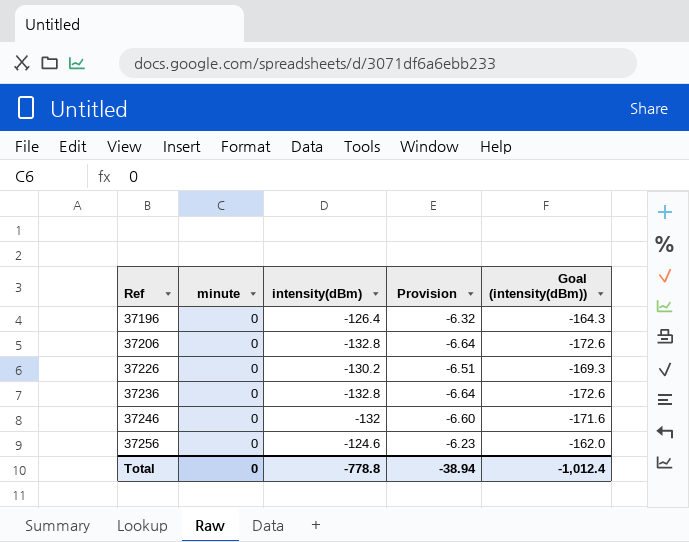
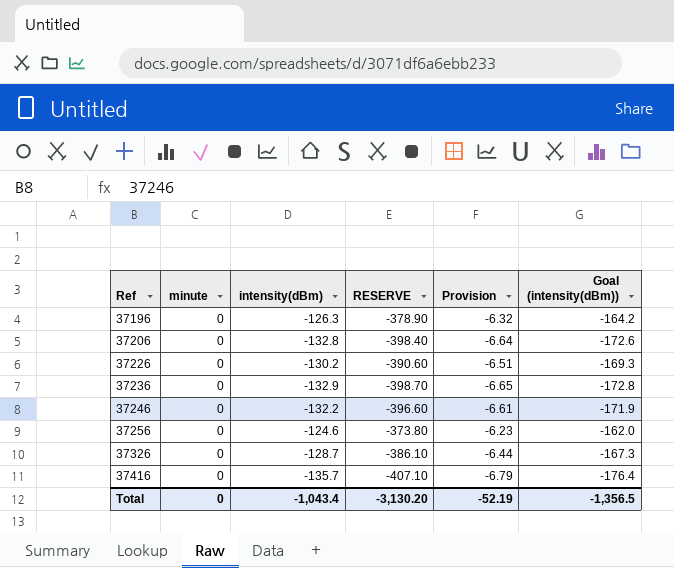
column RESERVE | formula: none -> [intensity(dBm)] * 3
37196 | intensity(dBm): -126.4 -> -126.3
37196 | Goal (intensity(dBm)): -164.3 -> -164.2
37236 | intensity(dBm): -132.8 -> -132.9
37236 | Provision: -6.64 -> -6.65
37236 | Goal (intensity(dBm)): -172.6 -> -172.8
37246 | intensity(dBm): -132 -> -132.2
37246 | Provision: -6.60 -> -6.61
37246 | Goal (intensity(dBm)): -171.6 -> -171.9
row 37326: none -> 0 | -128.7 | -386.10 | -6.44 | -167.3
row 37416: none -> 0 | -135.7 | -407.10 | -6.79 | -176.4
Total | intensity(dBm): -778.8 -> -1,043.4
Total | Provision: -38.94 -> -52.19
Total | Goal (intensity(dBm)): -1,012.4 -> -1,356.5

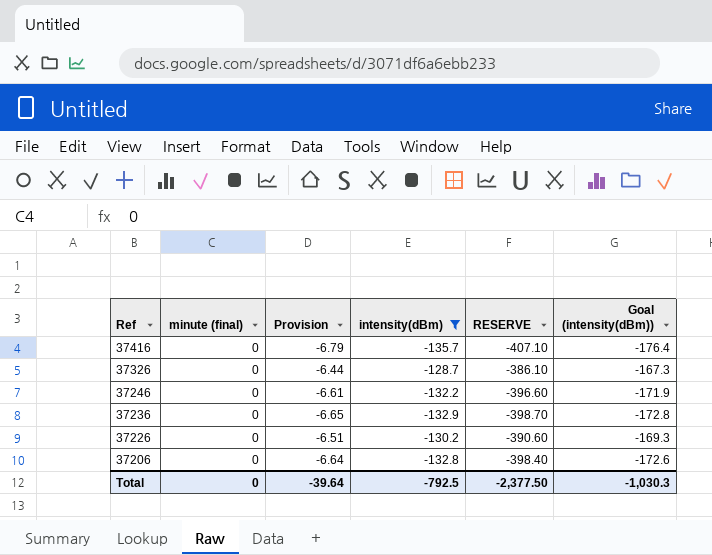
filter: none -> intensity(dBm) <= -128.7
row order: Ref ascending -> Ref descending
column name: minute -> minute (final)
column Provision | position: 5 -> 3
Total | Provision: -52.19 -> -39.64
Total | intensity(dBm): -1,043.4 -> -792.5
Total | RESERVE: -3,130.20 -> -2,377.50
Total | Goal (intensity(dBm)): -1,356.5 -> -1,030.3

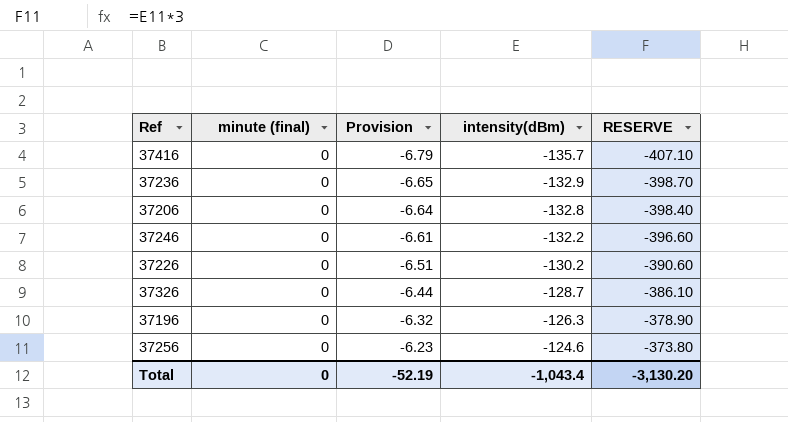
filter: intensity(dBm) <= -128.7 -> none
row order: Ref descending -> Provision ascending
column Goal (intensity(dBm)) | formula: [intensity(dBm)] * 1.3 -> none
Total | Provision: -39.64 -> -52.19
Total | intensity(dBm): -792.5 -> -1,043.4
Total | RESERVE: -2,377.50 -> -3,130.20

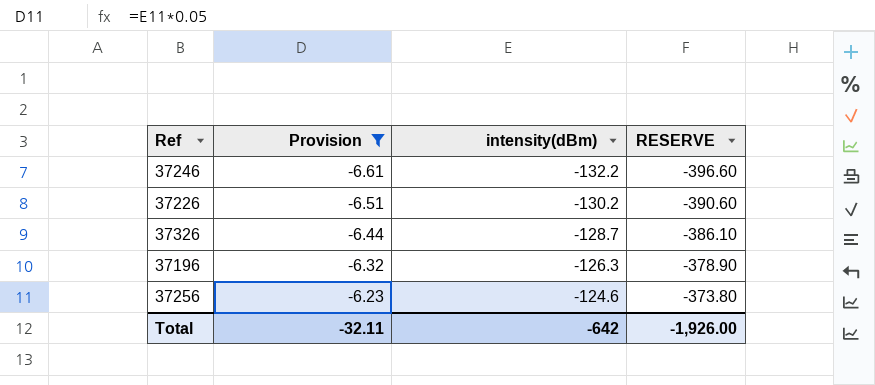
filter: none -> Provision >= -6.61
column minute (final) | position: 2 -> none
Total | Provision: -52.19 -> -32.11
Total | intensity(dBm): -1,043.4 -> -642
Total | RESERVE: -3,130.20 -> -1,926.00

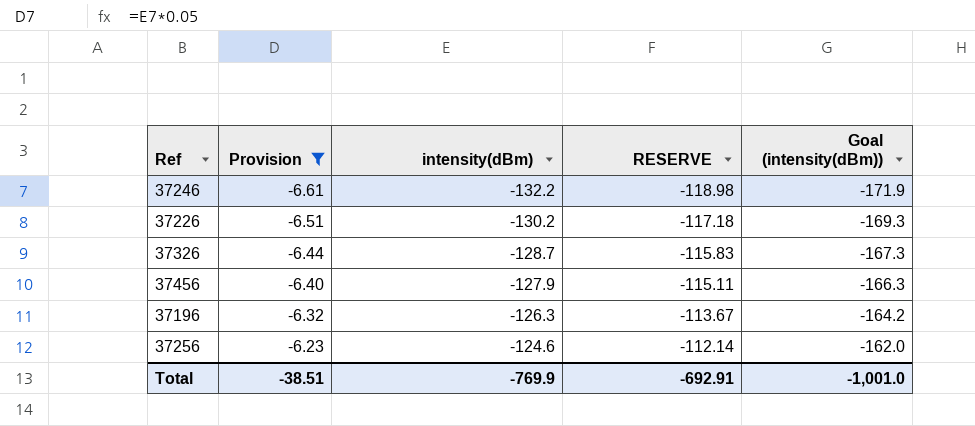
column RESERVE | formula: [intensity(dBm)] * 3 -> [intensity(dBm)] * 0.9
column Goal (intensity(dBm)) | formula: none -> [intensity(dBm)] * 1.3
row 37456: none -> -6.40 | -127.9 | -115.11 | -166.3
Total | Provision: -32.11 -> -38.51
Total | intensity(dBm): -642 -> -769.9
Total | RESERVE: -1,926.00 -> -692.91

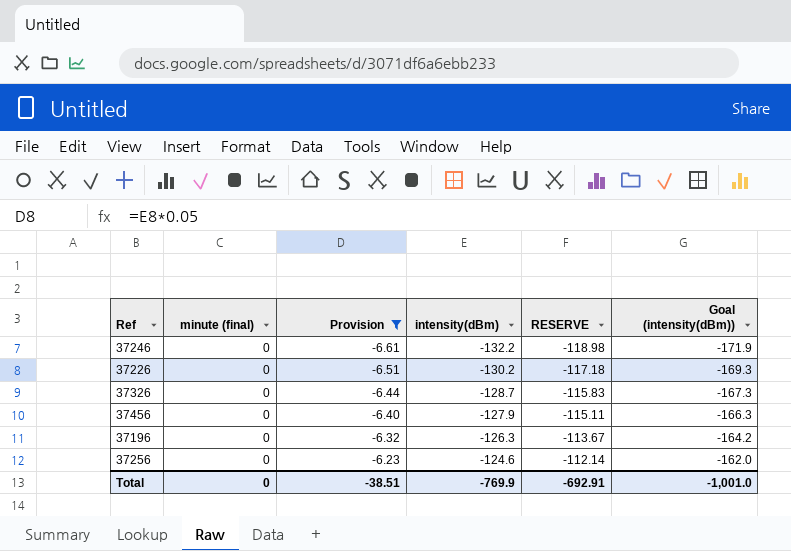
column minute (final) | position: none -> 2

